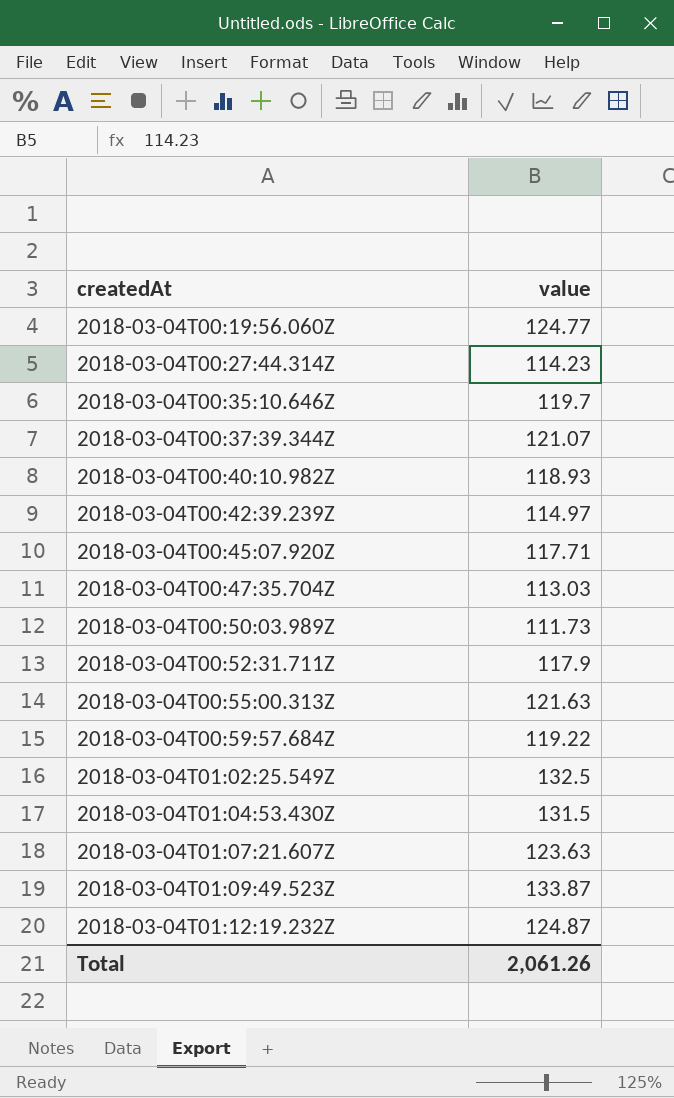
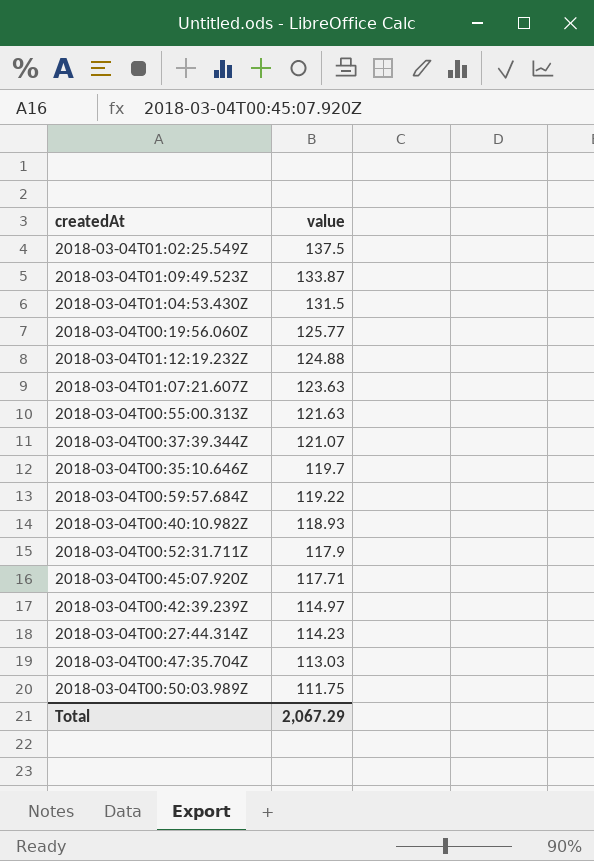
row order: createdAt ascending -> value descending
2018-03-04T01:02:25.549Z | value: 132.5 -> 137.5
2018-03-04T00:19:56.060Z | value: 124.77 -> 125.77
2018-03-04T01:12:19.232Z | value: 124.87 -> 124.88
2018-03-04T00:50:03.989Z | value: 111.73 -> 111.75
Total | value: 2,061.26 -> 2,067.29

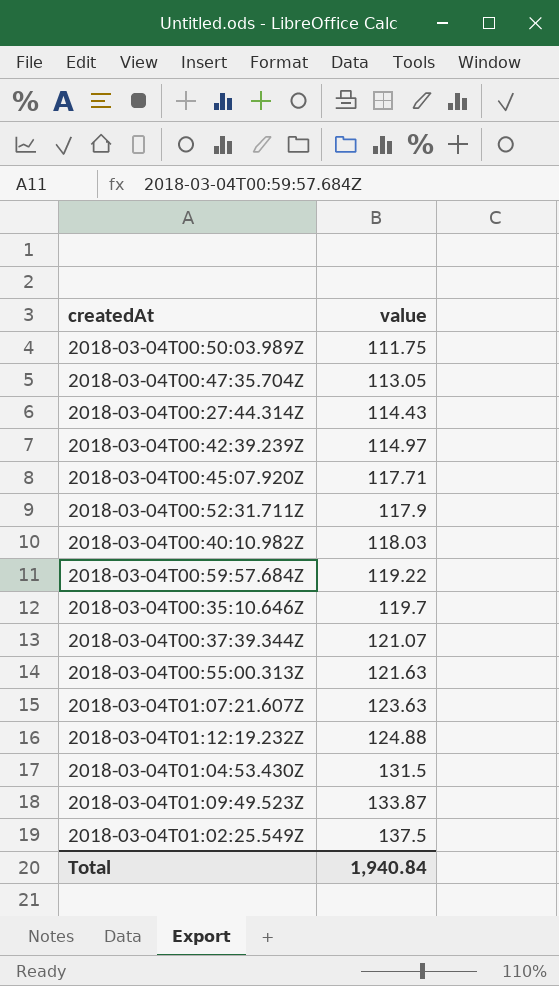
row order: value descending -> value ascending
row 2018-03-04T00:19:56.060Z: 125.77 -> none
2018-03-04T00:47:35.704Z | value: 113.03 -> 113.05
2018-03-04T00:27:44.314Z | value: 114.23 -> 114.43
2018-03-04T00:40:10.982Z | value: 118.93 -> 118.03
Total | value: 2,067.29 -> 1,940.84

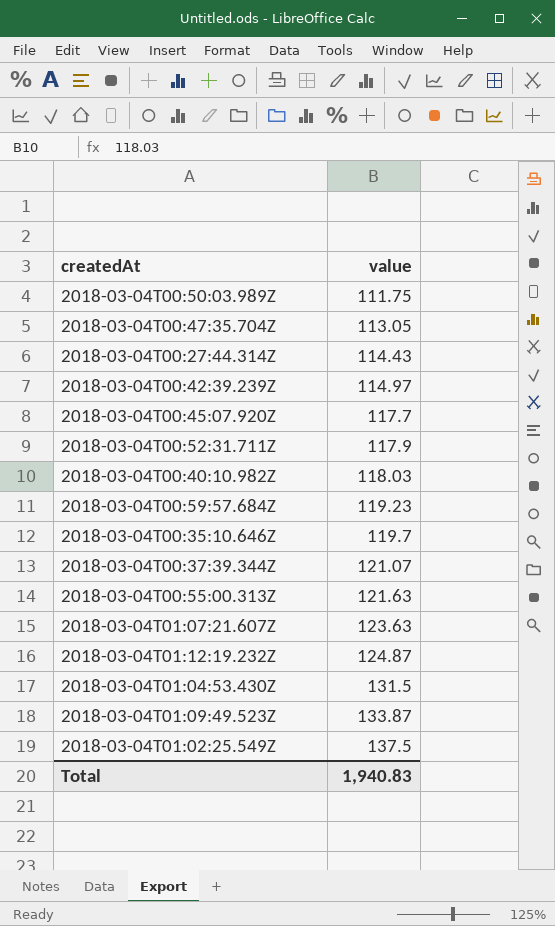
2018-03-04T00:45:07.920Z | value: 117.71 -> 117.7
2018-03-04T00:59:57.684Z | value: 119.22 -> 119.23
2018-03-04T01:12:19.232Z | value: 124.88 -> 124.87
Total | value: 1,940.84 -> 1,940.83

